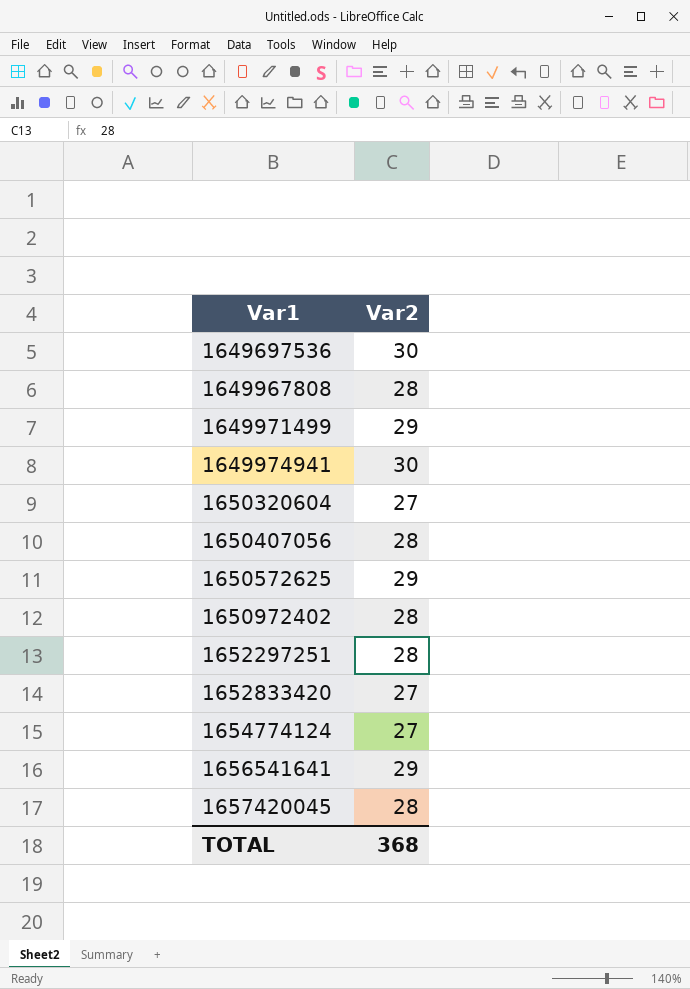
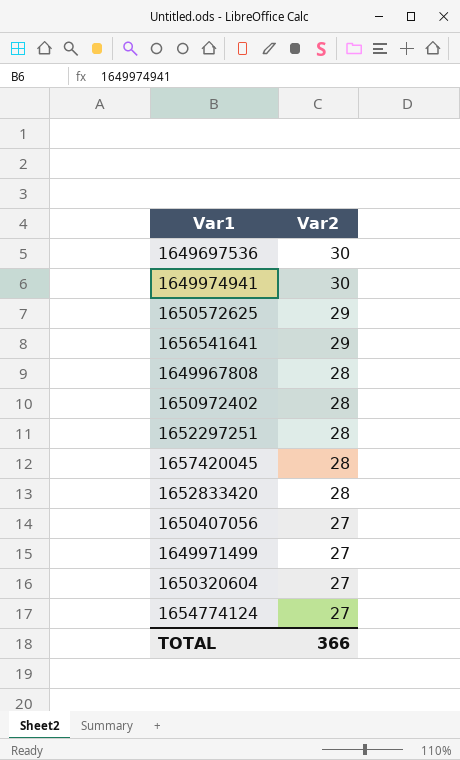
row order: Var1 ascending -> Var2 descending
1652833420 | Var2: 27 -> 28
1650407056 | Var2: 28 -> 27
1649971499 | Var2: 29 -> 27
TOTAL | Var2: 368 -> 366

